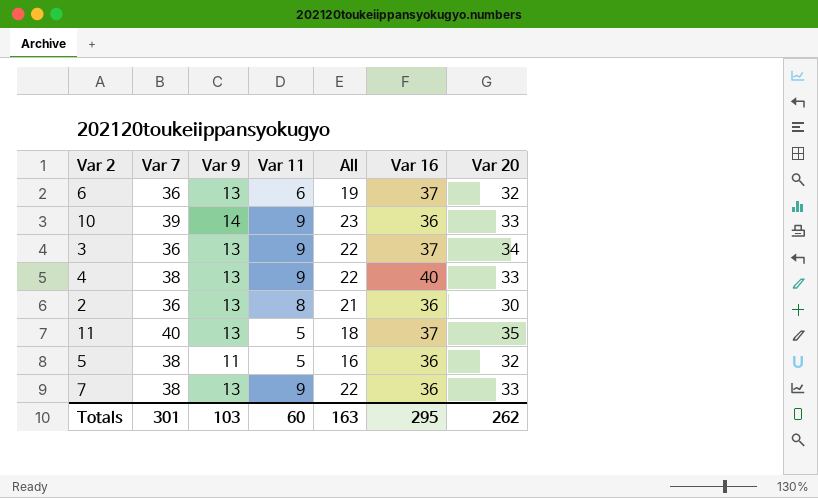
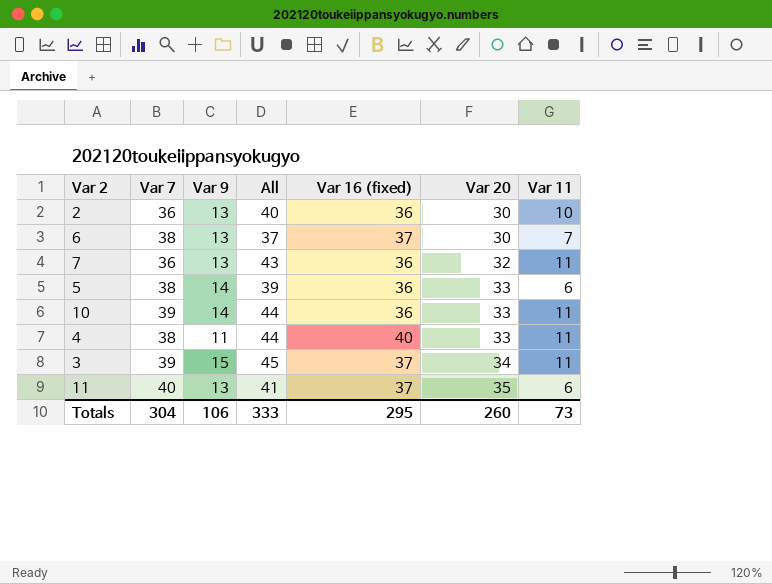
row order: none -> Var 20 ascending
column All | formula: [Var 9] + [Var 11] -> [Var 20] + [Var 11]
column name: Var 16 -> Var 16 (fixed)
column Var 11 | position: 4 -> 7
2 | Var 11: 8 -> 10
6 | Var 7: 36 -> 38
6 | Var 20: 32 -> 30
6 | Var 11: 6 -> 7
7 | Var 7: 38 -> 36
7 | Var 20: 33 -> 32
7 | Var 11: 9 -> 11
5 | Var 9: 11 -> 14
5 | Var 20: 32 -> 33
5 | Var 11: 5 -> 6
10 | Var 11: 9 -> 11
4 | Var 9: 13 -> 11
4 | Var 11: 9 -> 11
3 | Var 7: 36 -> 39
3 | Var 9: 13 -> 15
3 | Var 11: 9 -> 11
11 | Var 11: 5 -> 6
Totals | Var 7: 301 -> 304
Totals | Var 9: 103 -> 106
Totals | All: 163 -> 333
Totals | Var 20: 262 -> 260
Totals | Var 11: 60 -> 73

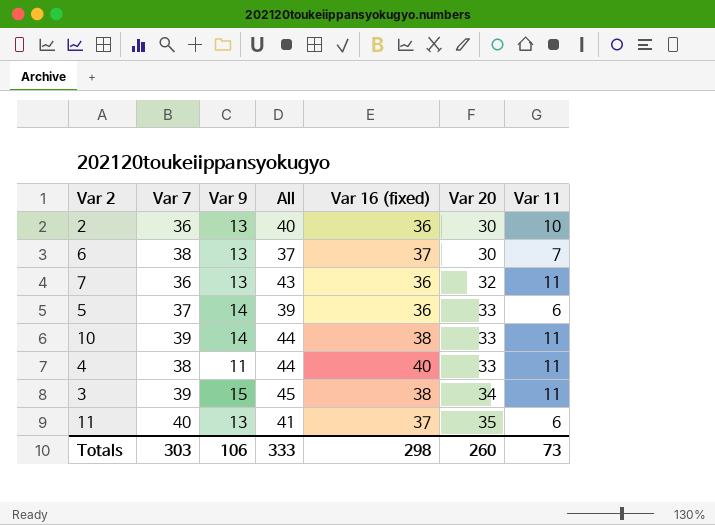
5 | Var 7: 38 -> 37
10 | Var 16 (fixed): 36 -> 38
3 | Var 16 (fixed): 37 -> 38
Totals | Var 7: 304 -> 303
Totals | Var 16 (fixed): 295 -> 298

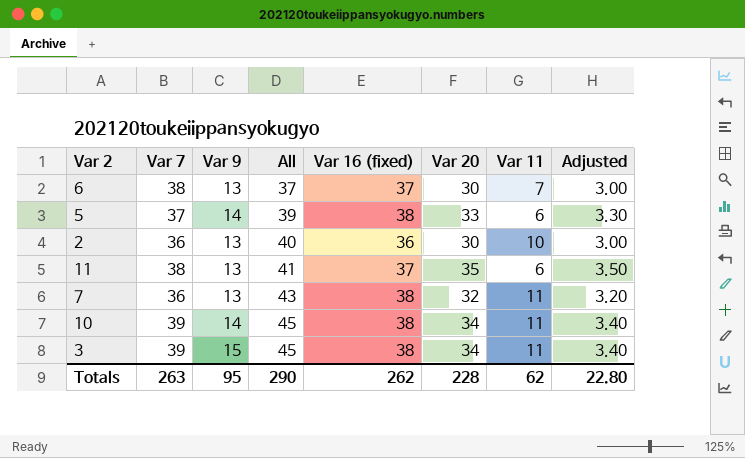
row order: Var 20 ascending -> All ascending
column Adjusted | formula: none -> [Var 20] * 0.1
row 4: 38 | 11 | 44 | 40 | 33 | 11 -> none
5 | Var 16 (fixed): 36 -> 38
11 | Var 7: 40 -> 38
7 | Var 16 (fixed): 36 -> 38
10 | All: 44 -> 45
10 | Var 20: 33 -> 34
Totals | Var 7: 303 -> 263
Totals | Var 9: 106 -> 95
Totals | All: 333 -> 290
Totals | Var 16 (fixed): 298 -> 262
Totals | Var 20: 260 -> 228
Totals | Var 11: 73 -> 62

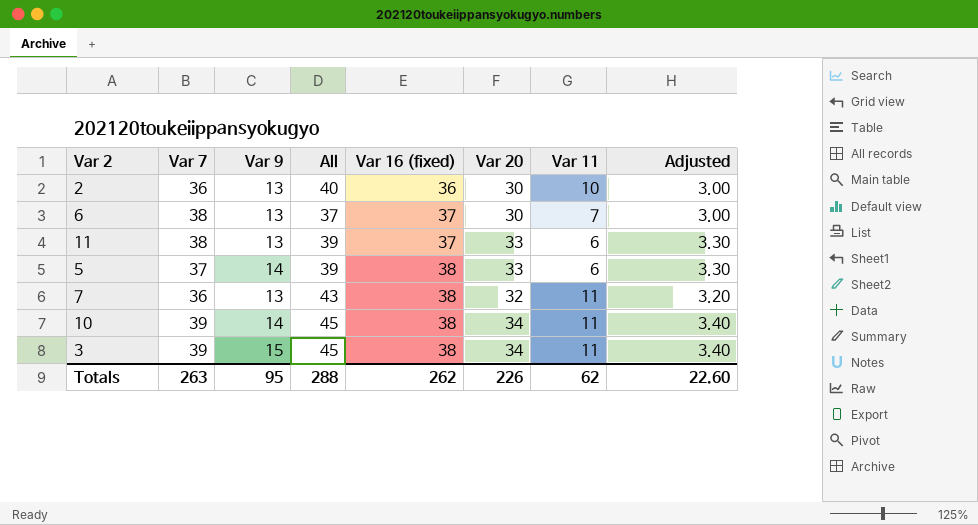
row order: All ascending -> Var 16 (fixed) ascending
11 | All: 41 -> 39
11 | Var 20: 35 -> 33
11 | Adjusted: 3.50 -> 3.30
Totals | All: 290 -> 288
Totals | Var 20: 228 -> 226
Totals | Adjusted: 22.80 -> 22.60

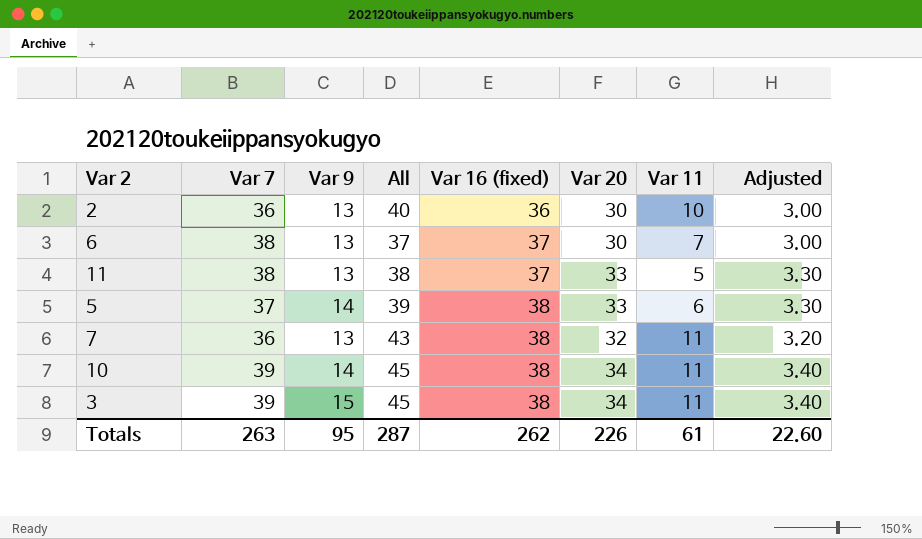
11 | All: 39 -> 38
11 | Var 11: 6 -> 5
Totals | All: 288 -> 287
Totals | Var 11: 62 -> 61

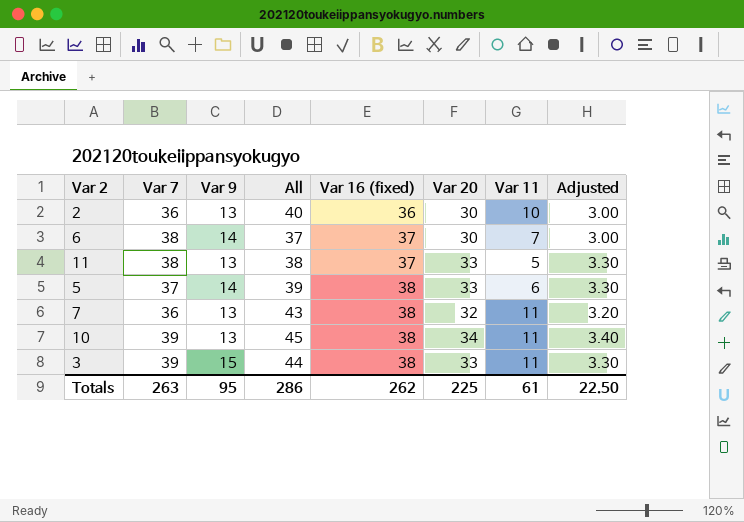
6 | Var 9: 13 -> 14
10 | Var 9: 14 -> 13
3 | All: 45 -> 44
3 | Var 20: 34 -> 33
3 | Adjusted: 3.40 -> 3.30
Totals | All: 287 -> 286
Totals | Var 20: 226 -> 225
Totals | Adjusted: 22.60 -> 22.50

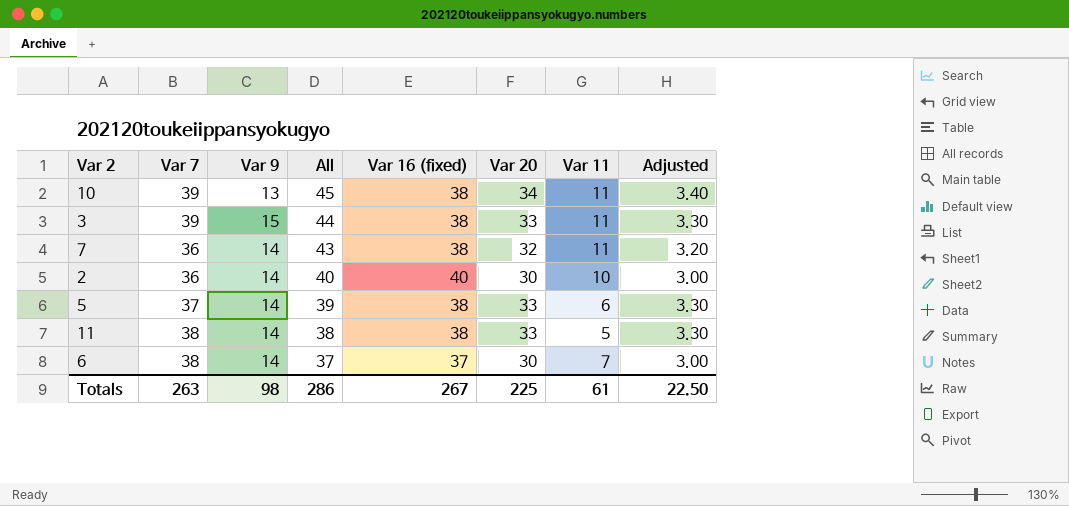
row order: Var 16 (fixed) ascending -> All descending
7 | Var 9: 13 -> 14
2 | Var 9: 13 -> 14
2 | Var 16 (fixed): 36 -> 40
11 | Var 9: 13 -> 14
11 | Var 16 (fixed): 37 -> 38
Totals | Var 9: 95 -> 98
Totals | Var 16 (fixed): 262 -> 267

